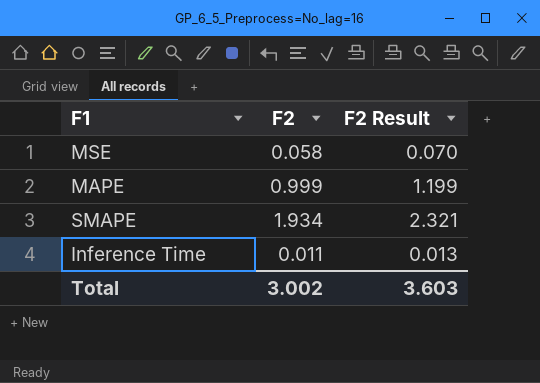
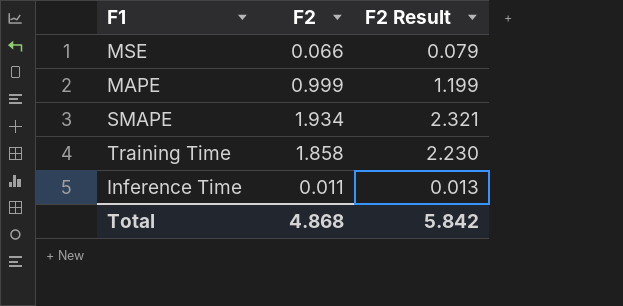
MSE | F2: 0.058 -> 0.066
MSE | F2 Result: 0.070 -> 0.079
row Training Time: none -> 1.858 | 2.230
Total | F2: 3.002 -> 4.868
Total | F2 Result: 3.603 -> 5.842

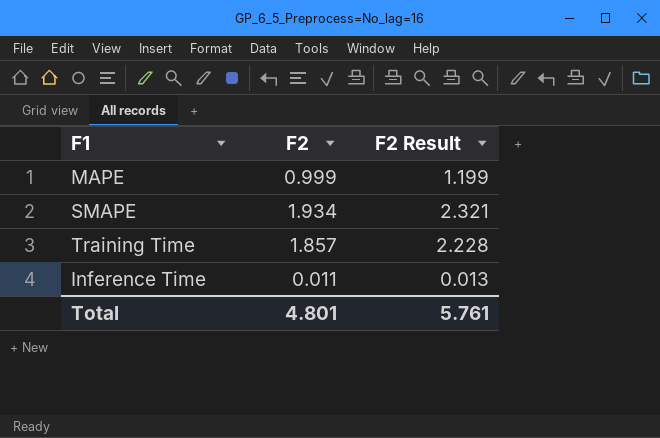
row MSE: 0.066 | 0.079 -> none
Training Time | F2: 1.858 -> 1.857
Training Time | F2 Result: 2.230 -> 2.228
Total | F2: 4.868 -> 4.801
Total | F2 Result: 5.842 -> 5.761

